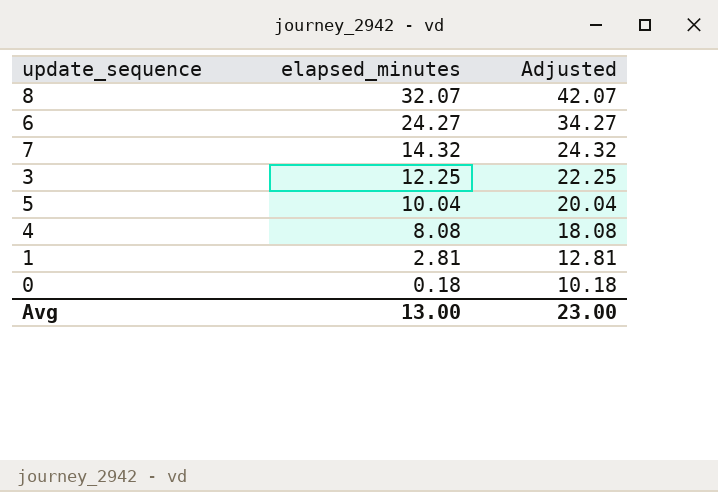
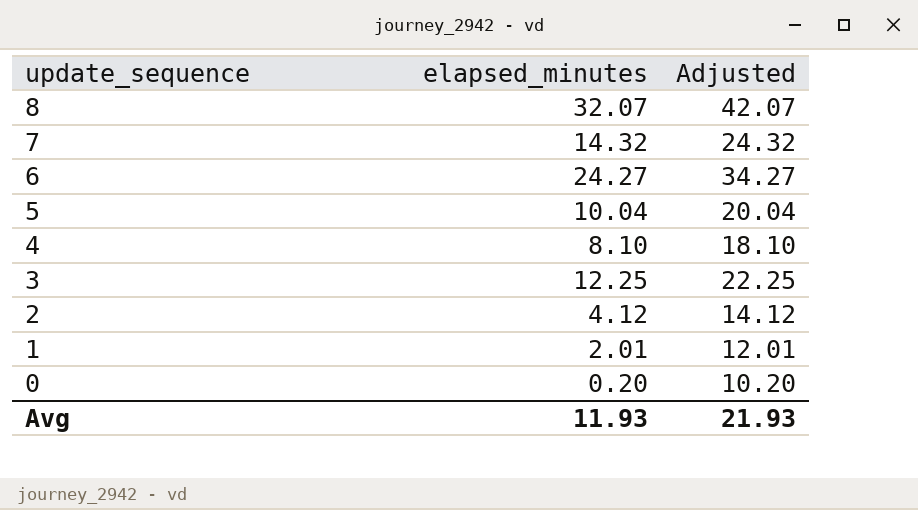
row order: elapsed_minutes descending -> update_sequence descending
4 | elapsed_minutes: 8.08 -> 8.10
4 | Adjusted: 18.08 -> 18.10
row 2: none -> 4.12 | 14.12
1 | elapsed_minutes: 2.81 -> 2.01
1 | Adjusted: 12.81 -> 12.01
0 | elapsed_minutes: 0.18 -> 0.20
0 | Adjusted: 10.18 -> 10.20
Avg | elapsed_minutes: 13.00 -> 11.93
Avg | Adjusted: 23.00 -> 21.93

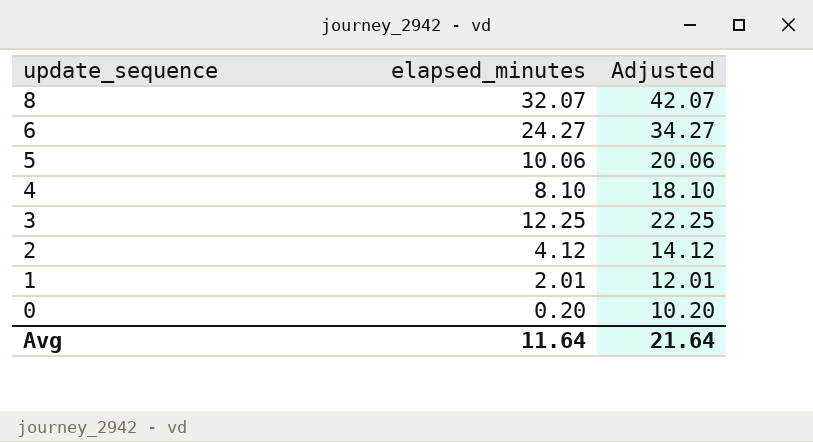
row 7: 14.32 | 24.32 -> none
5 | elapsed_minutes: 10.04 -> 10.06
5 | Adjusted: 20.04 -> 20.06
Avg | elapsed_minutes: 11.93 -> 11.64
Avg | Adjusted: 21.93 -> 21.64

